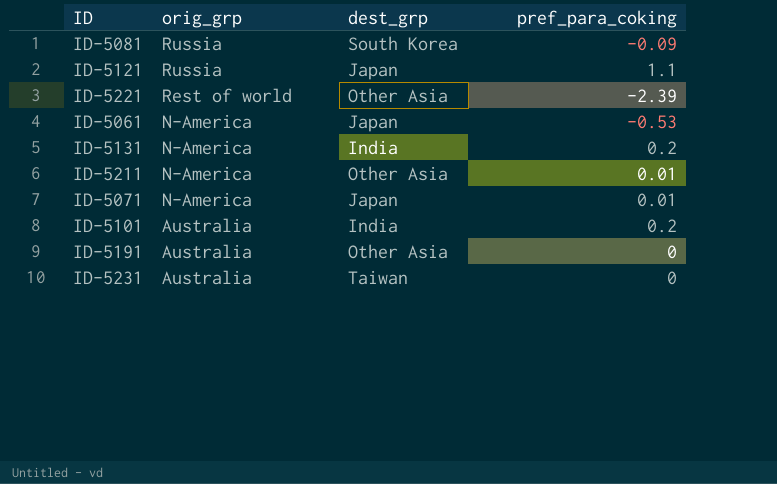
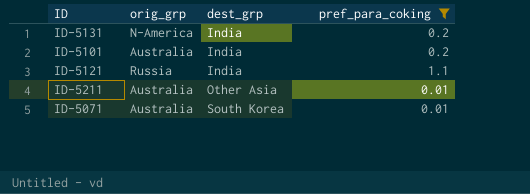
filter: none -> pref_para_coking >= 0.01
row order: orig_grp descending -> dest_grp ascending
ID-5121 | dest_grp: Japan -> India
ID-5211 | orig_grp: N-America -> Australia
ID-5071 | orig_grp: N-America -> Australia
ID-5071 | dest_grp: Japan -> South Korea

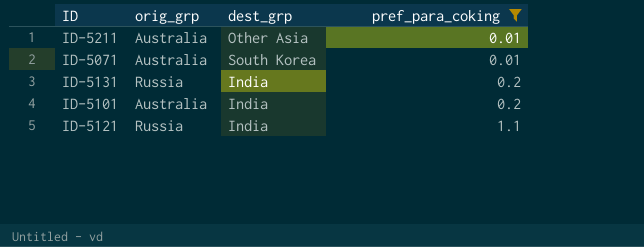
row order: dest_grp ascending -> pref_para_coking ascending
ID-5131 | orig_grp: N-America -> Russia

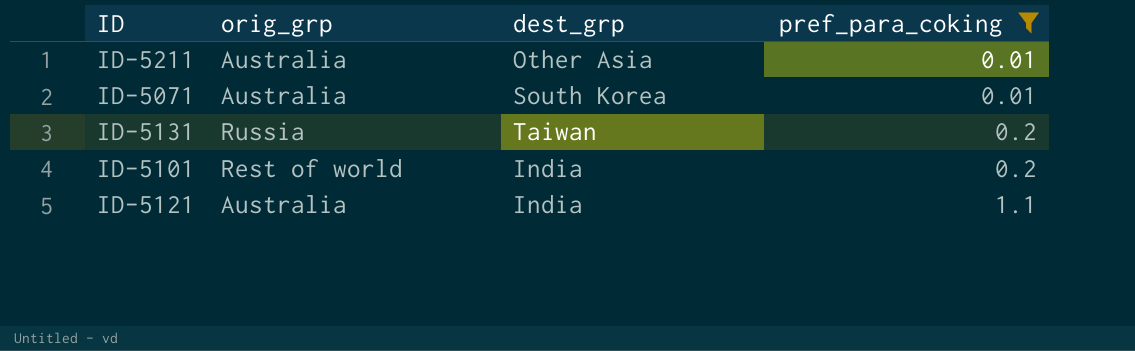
ID-5131 | dest_grp: India -> Taiwan
ID-5101 | orig_grp: Australia -> Rest of world
ID-5121 | orig_grp: Russia -> Australia

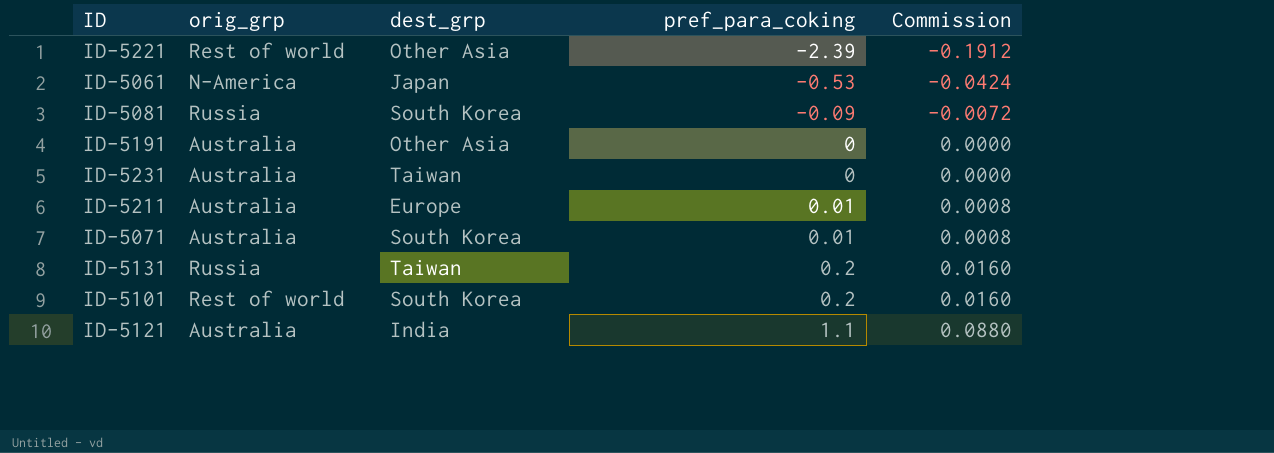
filter: pref_para_coking >= 0.01 -> none
column Commission | formula: none -> [pref_para_coking] * 0.08
ID-5211 | dest_grp: Other Asia -> Europe
ID-5101 | dest_grp: India -> South Korea

